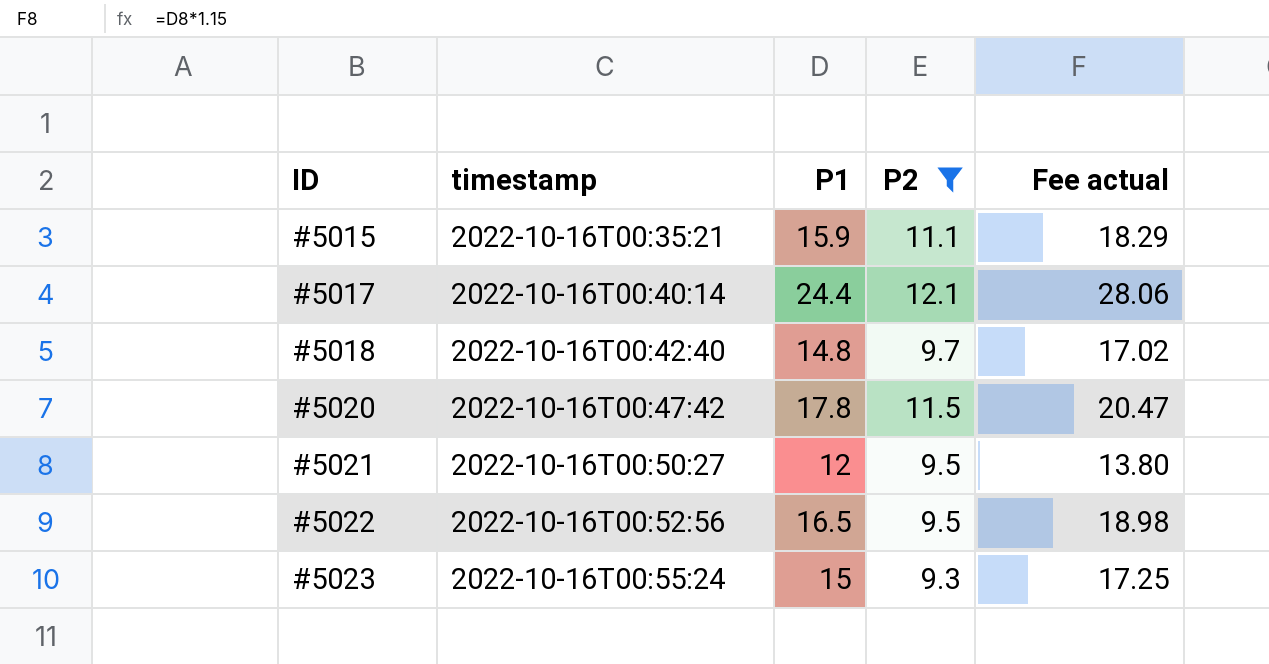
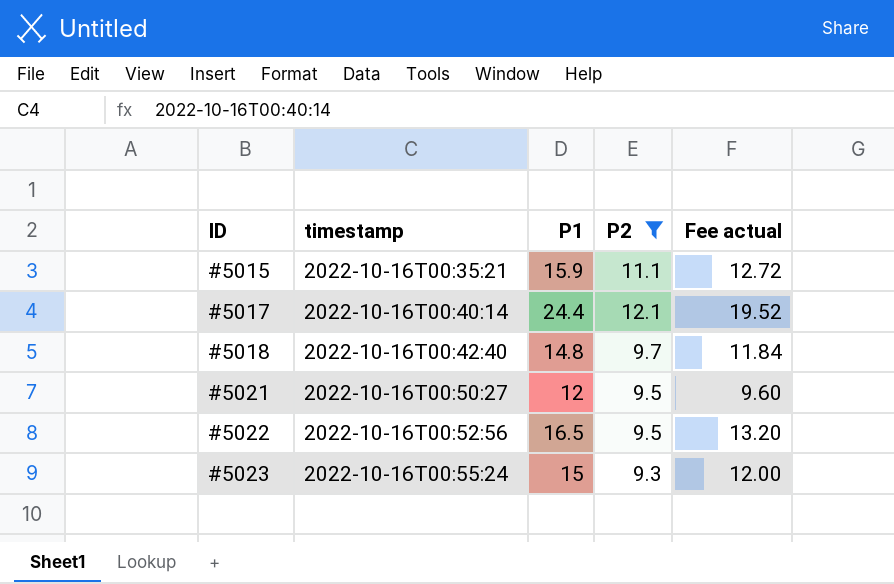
column Fee actual | formula: [P1] * 1.15 -> [P1] * 0.8
row #5020: 2022-10-16T00:47:42 | 17.8 | 11.5 | 20.47 -> none

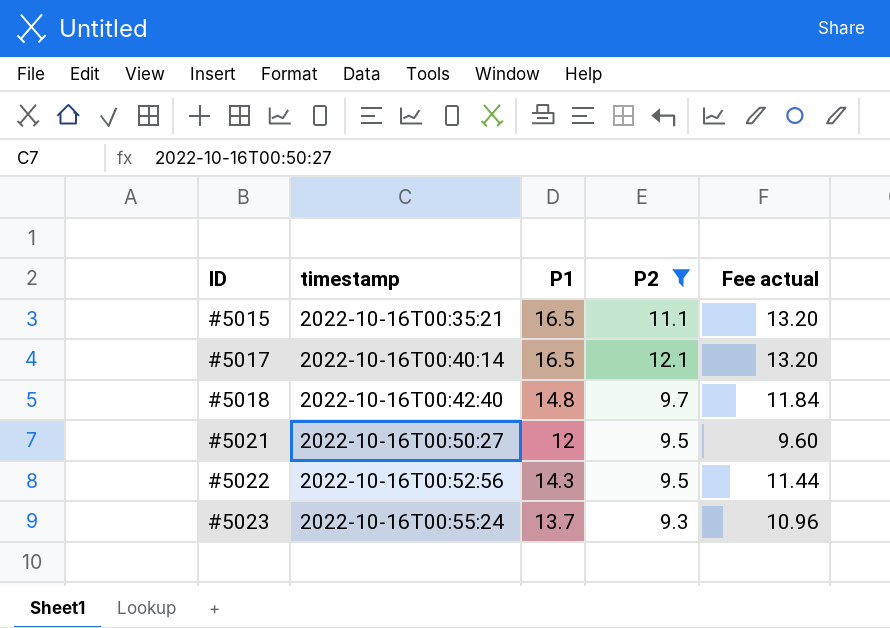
#5015 | P1: 15.9 -> 16.5
#5015 | Fee actual: 12.72 -> 13.20
#5017 | P1: 24.4 -> 16.5
#5017 | Fee actual: 19.52 -> 13.20
#5022 | P1: 16.5 -> 14.3
#5022 | Fee actual: 13.20 -> 11.44
#5023 | P1: 15 -> 13.7
#5023 | Fee actual: 12.00 -> 10.96

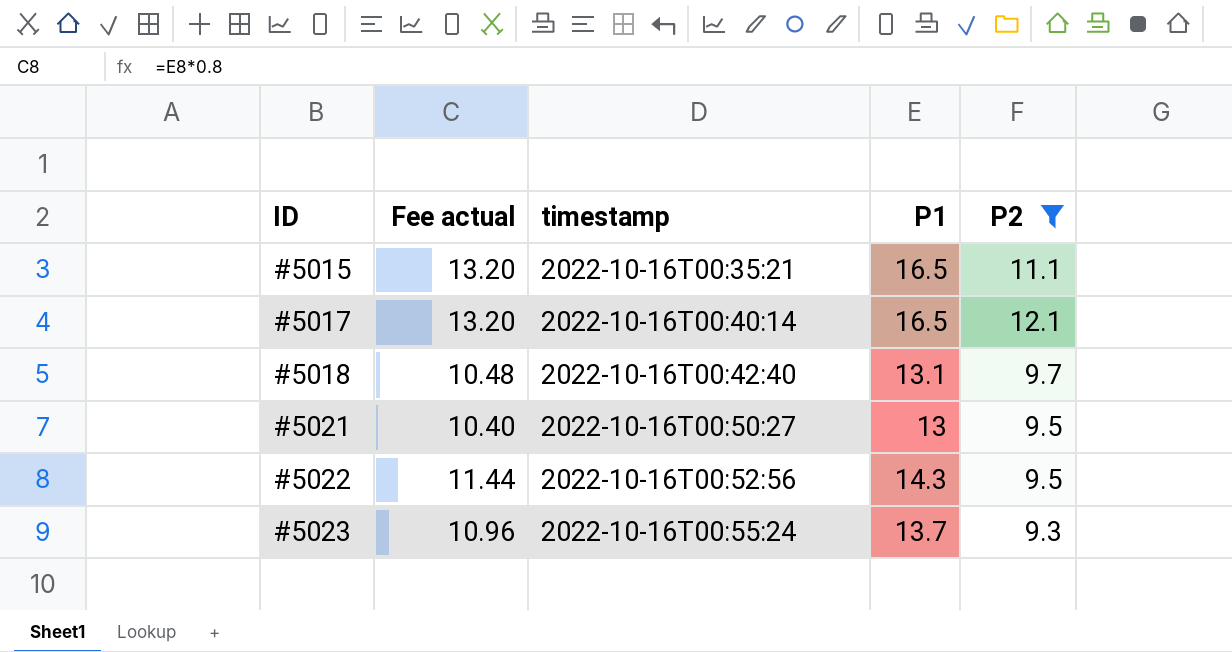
column Fee actual | position: 5 -> 2
#5018 | Fee actual: 11.84 -> 10.48
#5018 | P1: 14.8 -> 13.1
#5021 | Fee actual: 9.60 -> 10.40
#5021 | P1: 12 -> 13

